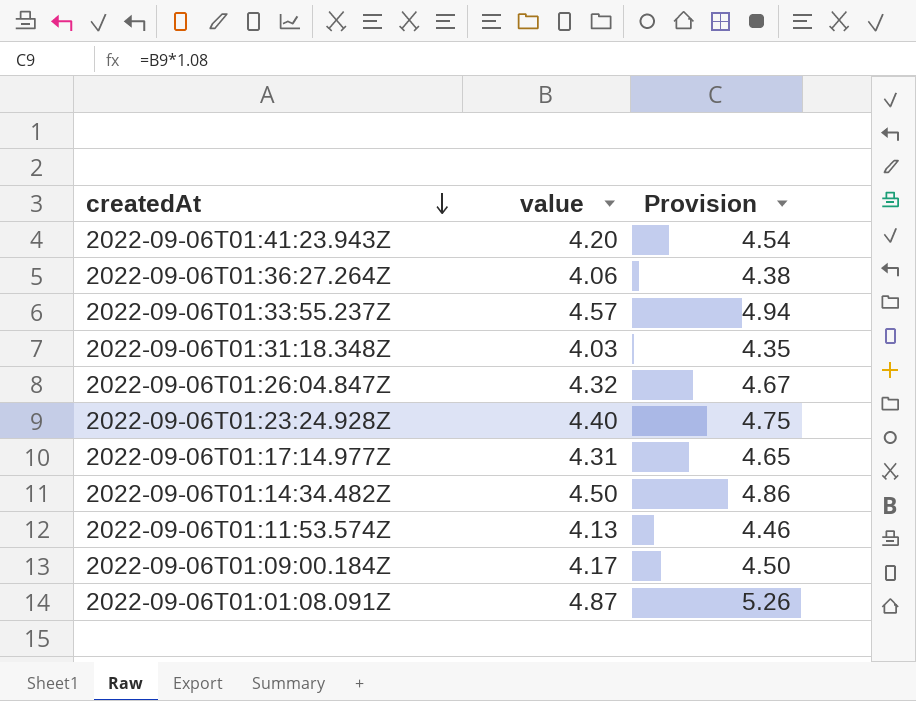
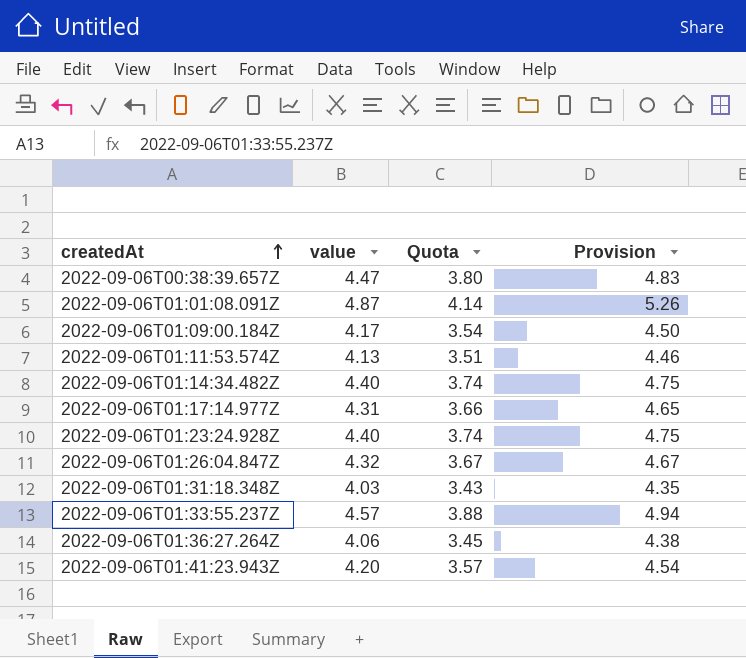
row order: createdAt descending -> createdAt ascending
column Quota | formula: none -> [value] * 0.85
row 2022-09-06T00:38:39.657Z: none -> 4.47 | 3.80 | 4.83
2022-09-06T01:14:34.482Z | value: 4.50 -> 4.40
2022-09-06T01:14:34.482Z | Provision: 4.86 -> 4.75

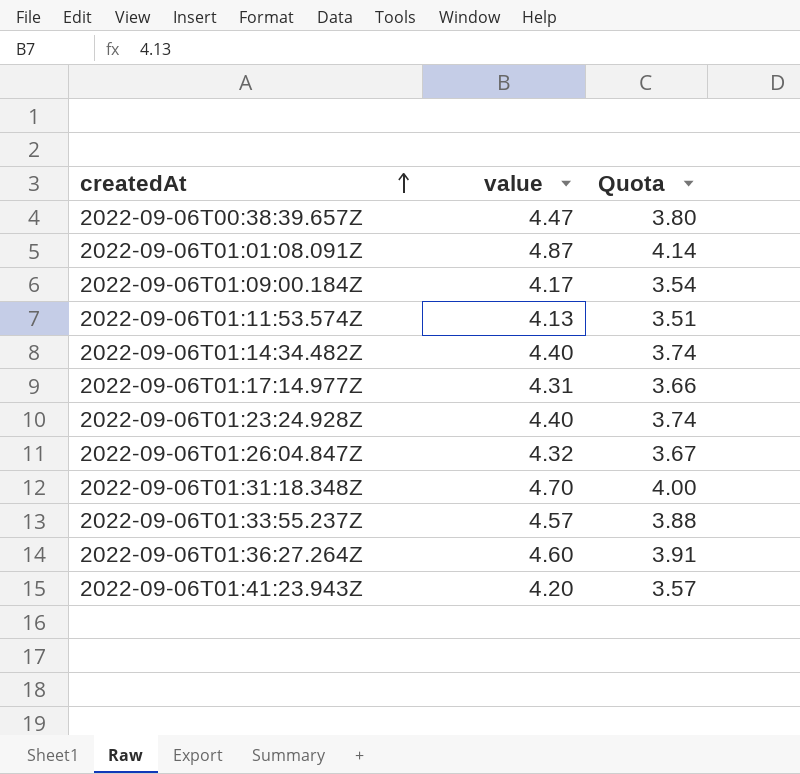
column Provision | formula: [value] * 1.08 -> none
2022-09-06T01:31:18.348Z | value: 4.03 -> 4.70
2022-09-06T01:31:18.348Z | Quota: 3.43 -> 4.00
2022-09-06T01:36:27.264Z | value: 4.06 -> 4.60
2022-09-06T01:36:27.264Z | Quota: 3.45 -> 3.91

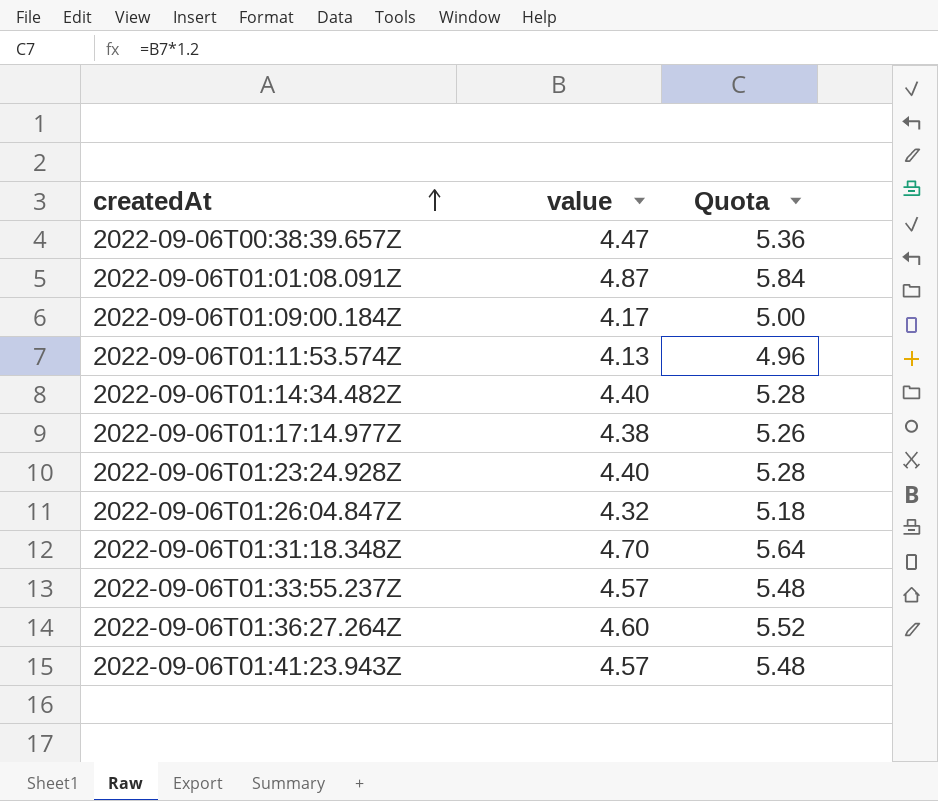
column Quota | formula: [value] * 0.85 -> [value] * 1.2
2022-09-06T01:17:14.977Z | value: 4.31 -> 4.38
2022-09-06T01:41:23.943Z | value: 4.20 -> 4.57

